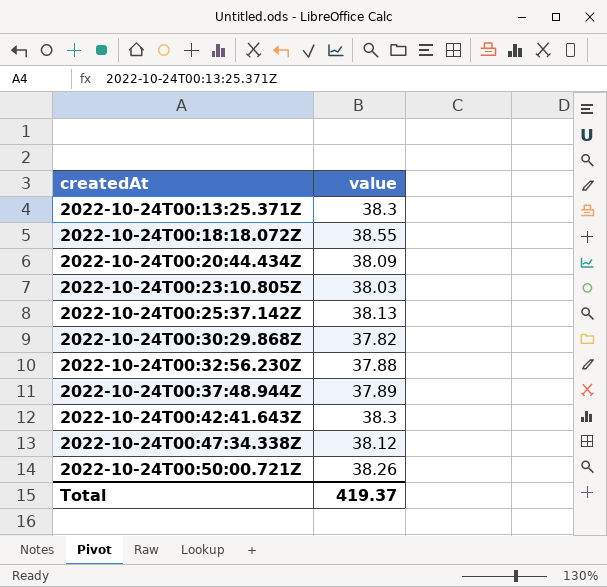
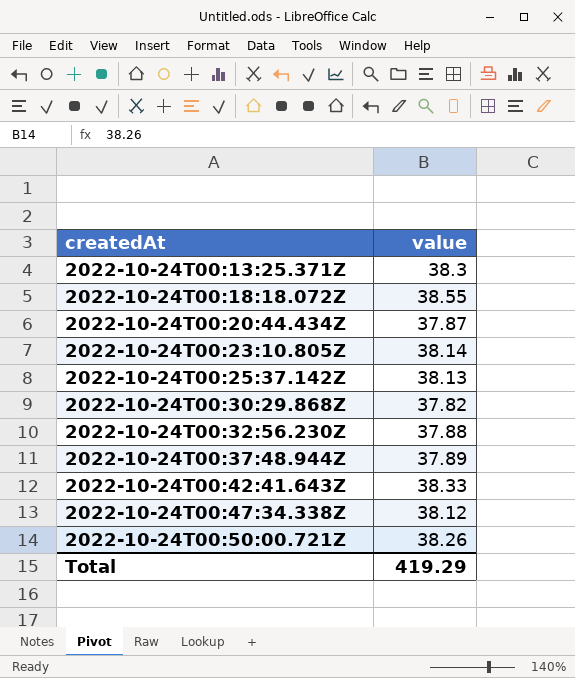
2022-10-24T00:20:44.434Z | value: 38.09 -> 37.87
2022-10-24T00:23:10.805Z | value: 38.03 -> 38.14
2022-10-24T00:42:41.643Z | value: 38.3 -> 38.33
Total | value: 419.37 -> 419.29

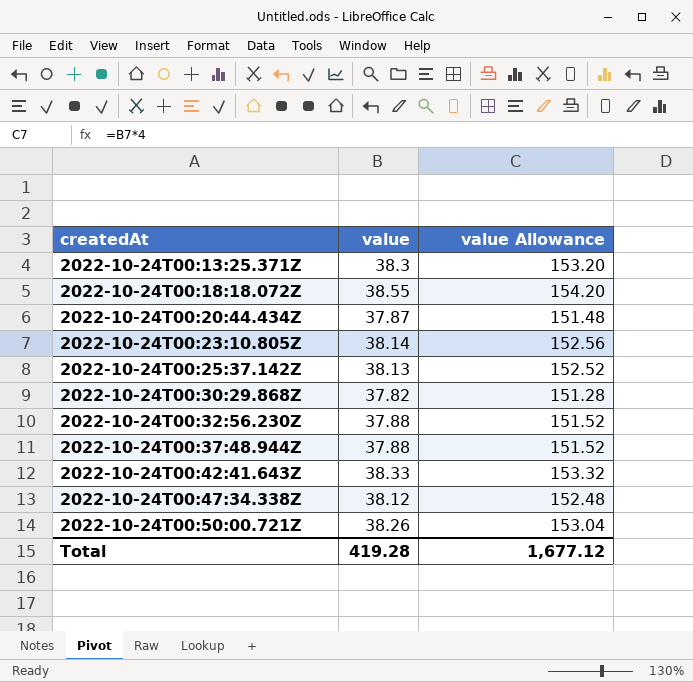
column value Allowance | formula: none -> [value] * 4
2022-10-24T00:37:48.944Z | value: 37.89 -> 37.88
Total | value: 419.29 -> 419.28

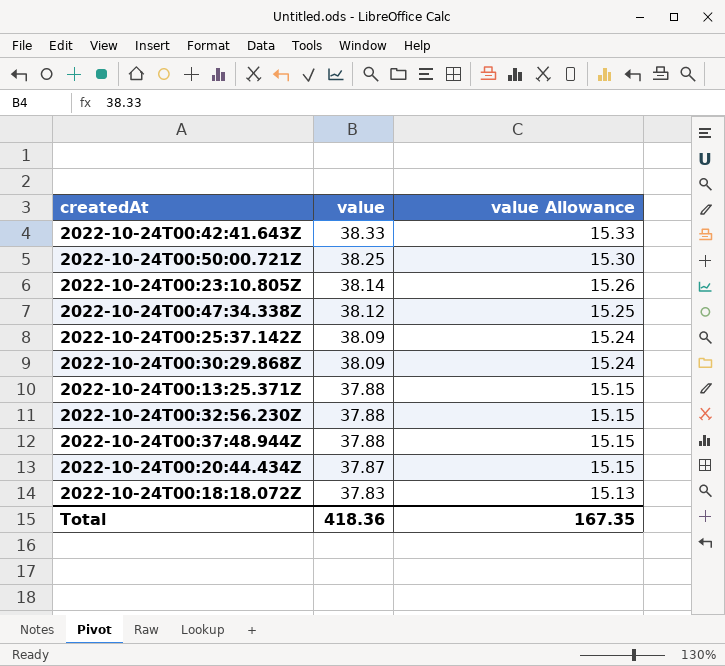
row order: createdAt ascending -> value descending
column value Allowance | formula: [value] * 4 -> [value] * 0.4
2022-10-24T00:50:00.721Z | value: 38.26 -> 38.25
2022-10-24T00:25:37.142Z | value: 38.13 -> 38.09
2022-10-24T00:30:29.868Z | value: 37.82 -> 38.09
2022-10-24T00:13:25.371Z | value: 38.3 -> 37.88
2022-10-24T00:18:18.072Z | value: 38.55 -> 37.83
Total | value: 419.28 -> 418.36
Total | value Allowance: 1,677.12 -> 167.35

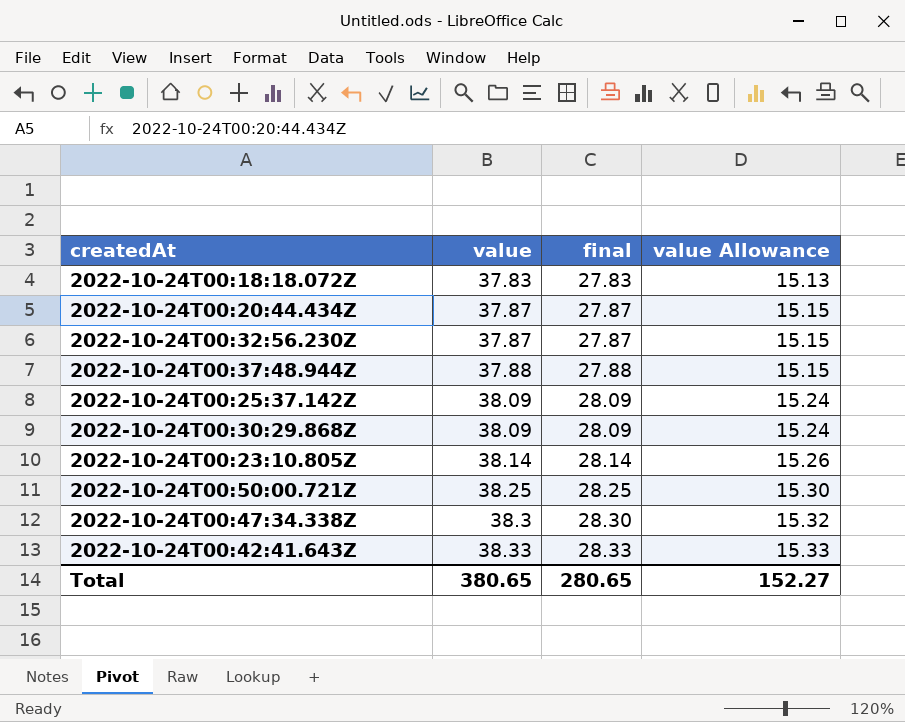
row order: value descending -> value ascending
column final | formula: none -> [value] - 10
row 2022-10-24T00:13:25.371Z: 37.88 | 15.15 -> none
2022-10-24T00:32:56.230Z | value: 37.88 -> 37.87
2022-10-24T00:47:34.338Z | value: 38.12 -> 38.3
2022-10-24T00:47:34.338Z | value Allowance: 15.25 -> 15.32
Total | value: 418.36 -> 380.65
Total | value Allowance: 167.35 -> 152.27

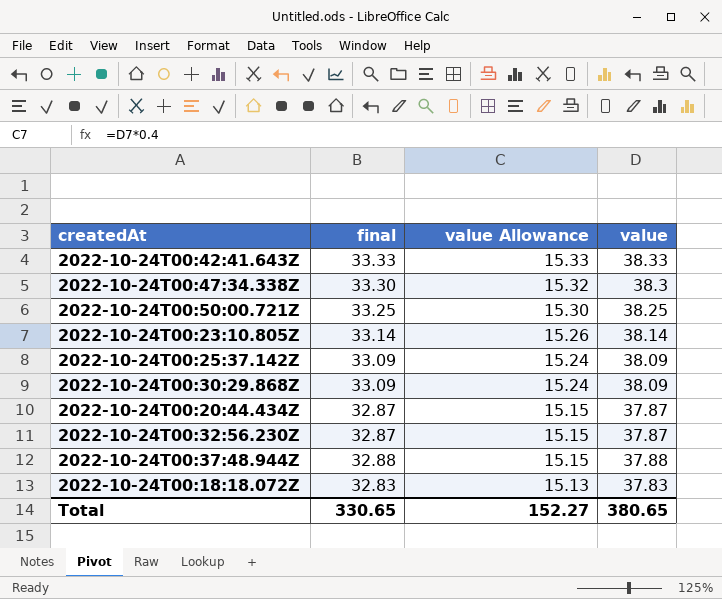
row order: value ascending -> value Allowance descending
column final | formula: [value] - 10 -> [value] - 5
column value | position: 2 -> 4
Total | final: 280.65 -> 330.65

